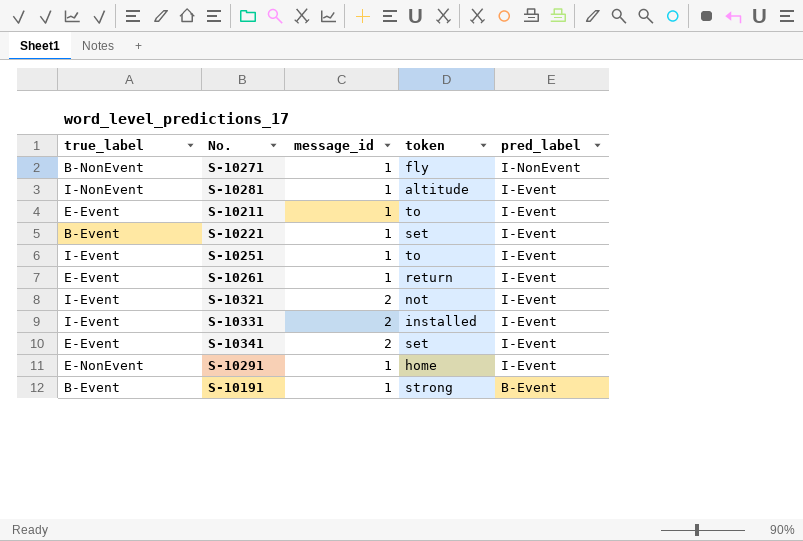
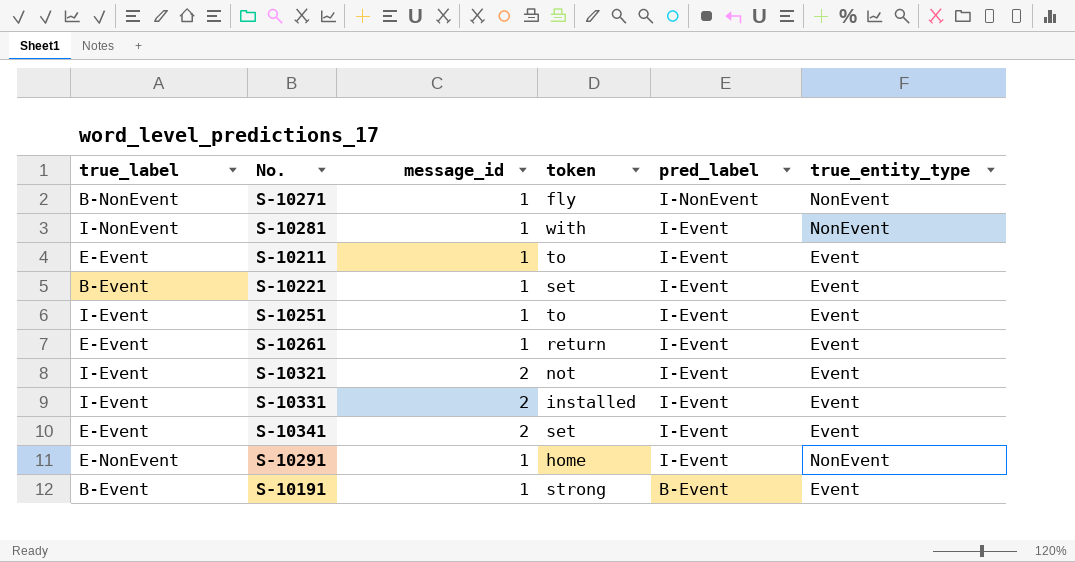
column true_entity_type | position: none -> 6
S-10281 | token: altitude -> with

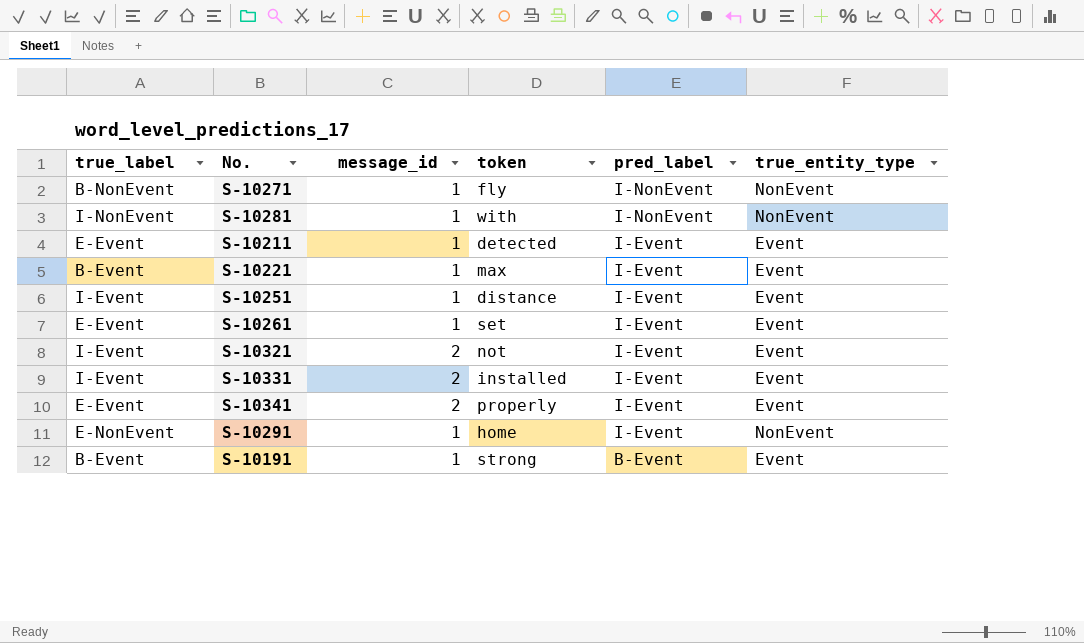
S-10281 | pred_label: I-Event -> I-NonEvent
S-10211 | token: to -> detected
S-10221 | token: set -> max
S-10251 | token: to -> distance
S-10261 | token: return -> set
S-10341 | token: set -> properly

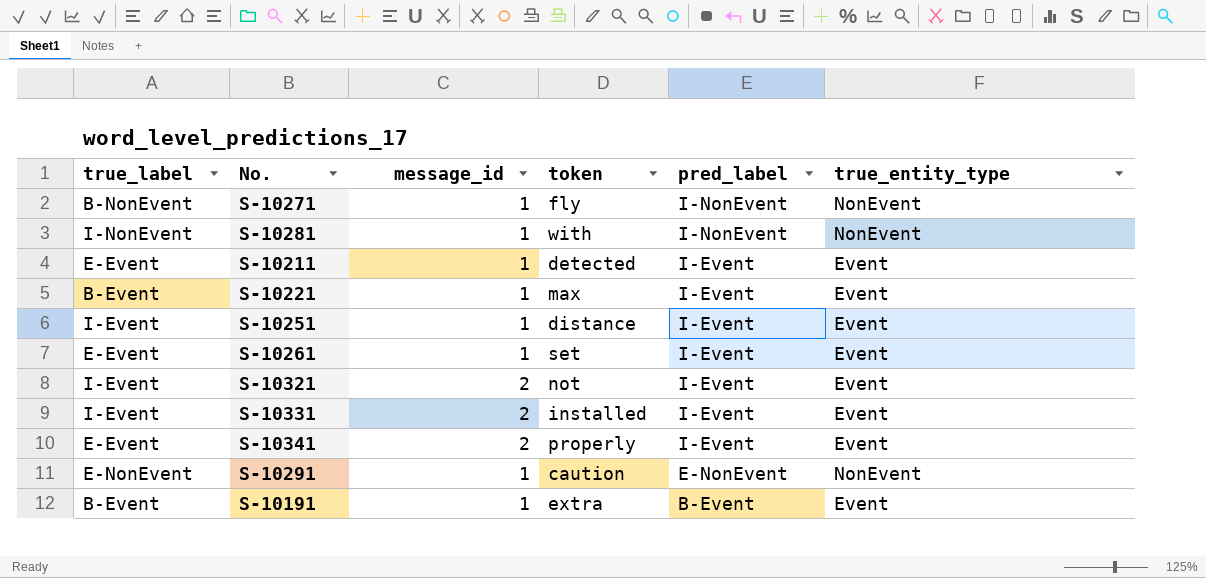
S-10291 | token: home -> caution
S-10291 | pred_label: I-Event -> E-NonEvent
S-10191 | token: strong -> extra

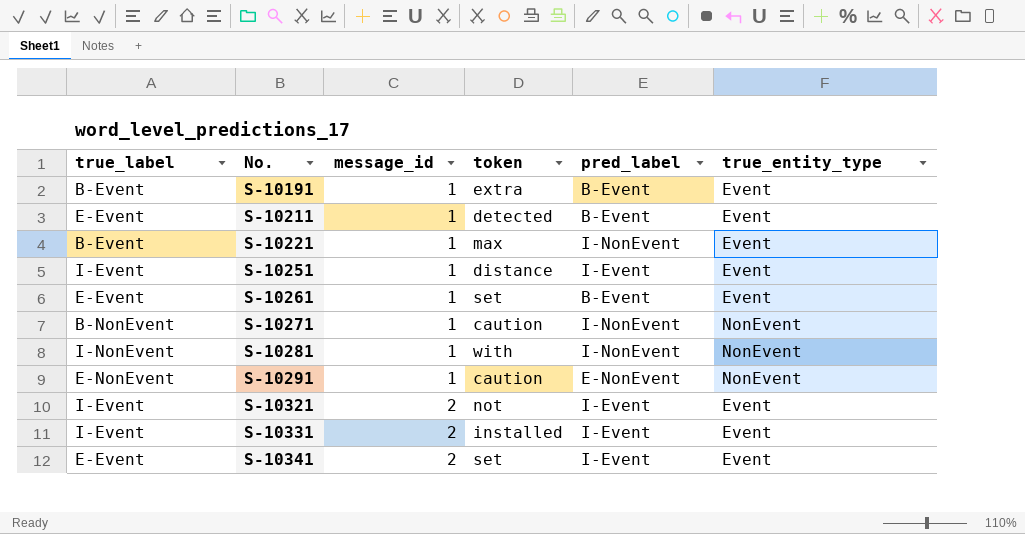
row order: pred_label descending -> No. ascending
S-10211 | pred_label: I-Event -> B-Event
S-10221 | pred_label: I-Event -> I-NonEvent
S-10261 | pred_label: I-Event -> B-Event
S-10271 | token: fly -> caution
S-10341 | token: properly -> set

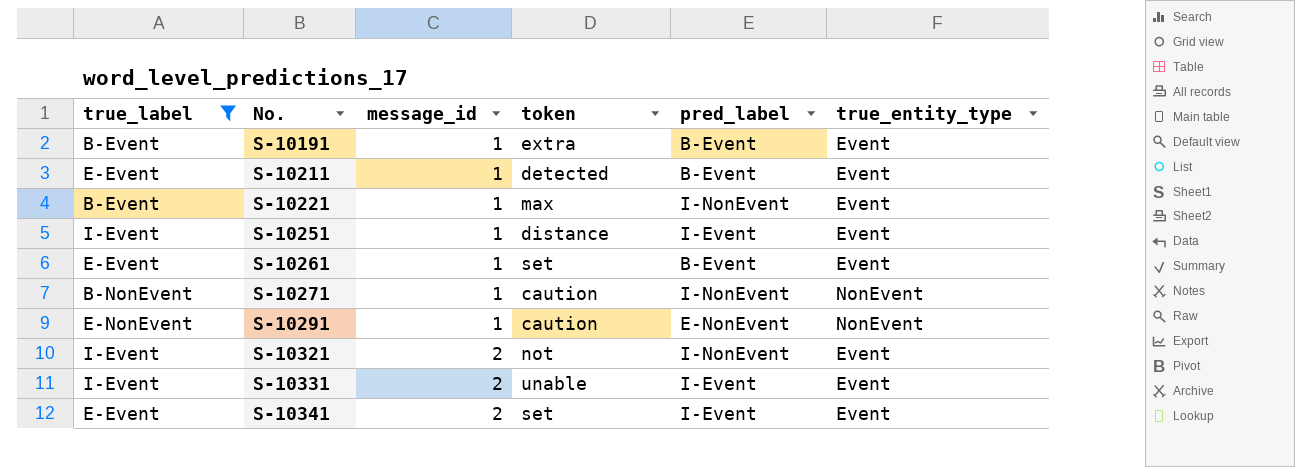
filter: none -> true_label != I-NonEvent
S-10321 | pred_label: I-Event -> I-NonEvent
S-10331 | token: installed -> unable

